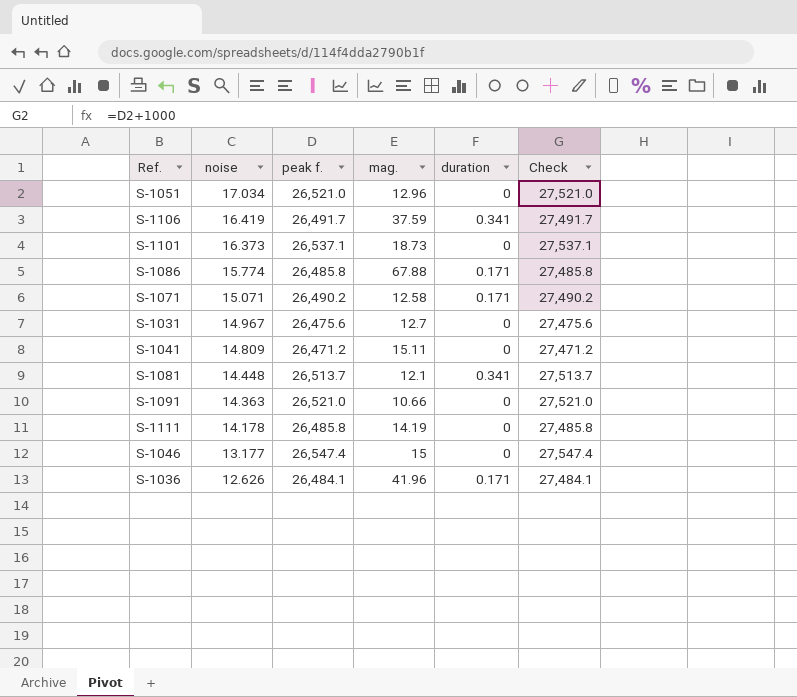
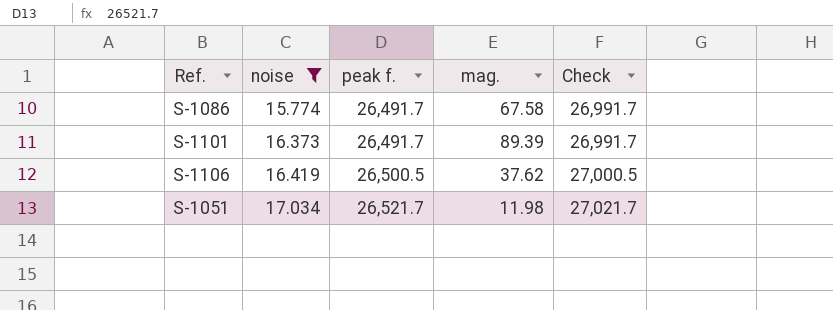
filter: none -> noise >= 15.774
row order: noise descending -> noise ascending
column duration | position: 5 -> none
column Check | formula: [peak f.] + 1000 -> [peak f.] + 500
S-1086 | peak f.: 26,485.8 -> 26,491.7
S-1086 | mag.: 67.88 -> 67.58
S-1101 | peak f.: 26,537.1 -> 26,491.7
S-1101 | mag.: 18.73 -> 89.39
S-1106 | peak f.: 26,491.7 -> 26,500.5
S-1106 | mag.: 37.59 -> 37.62
S-1051 | peak f.: 26,521.0 -> 26,521.7
S-1051 | mag.: 12.96 -> 11.98

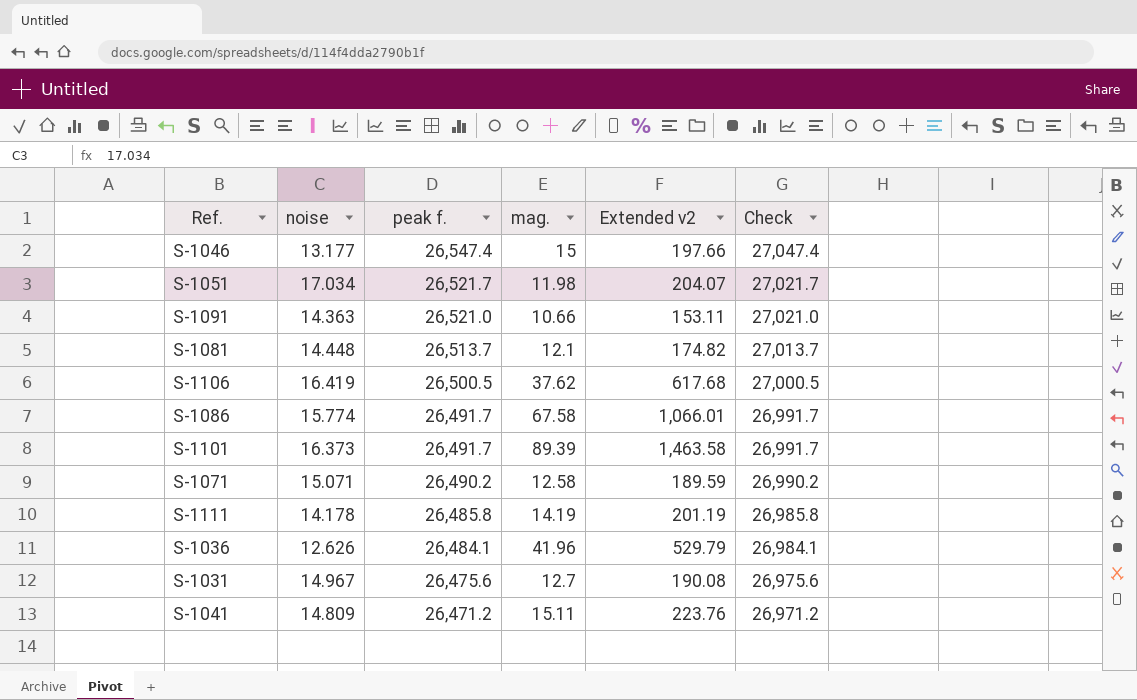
filter: noise >= 15.774 -> none
row order: noise ascending -> peak f. descending
column Extended v2 | formula: none -> [noise] * [mag.]

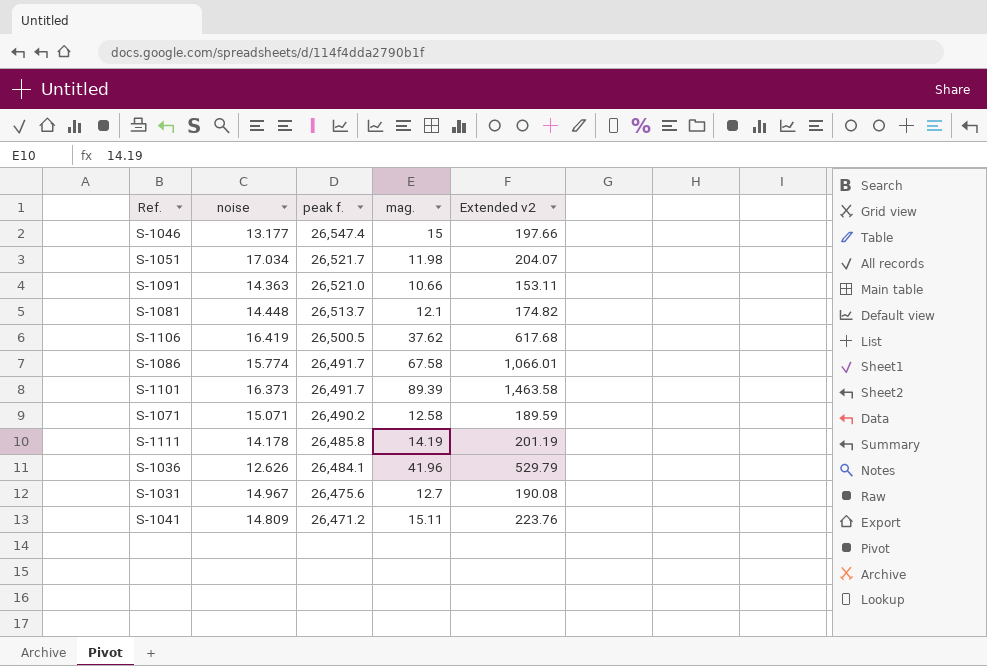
column Check | formula: [peak f.] + 500 -> none

